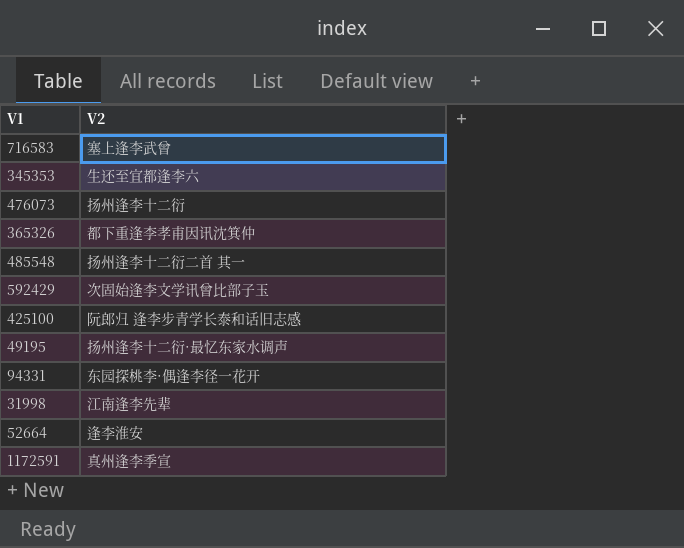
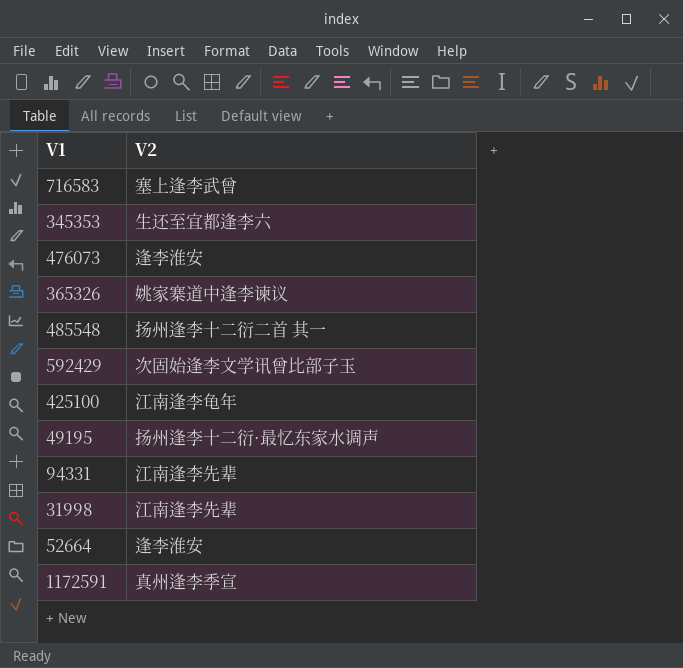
476073 | V2: 扬州逢李十二衍 -> 逢李淮安
365326 | V2: 都下重逢李孝甫因讯沈箕仲 -> 姚家寨道中逢李谏议
425100 | V2: 阮郎归 逢李步青学长泰和话旧志感 -> 江南逢李龟年
94331 | V2: 东园探桃李·偶逢李径一花开 -> 江南逢李先辈

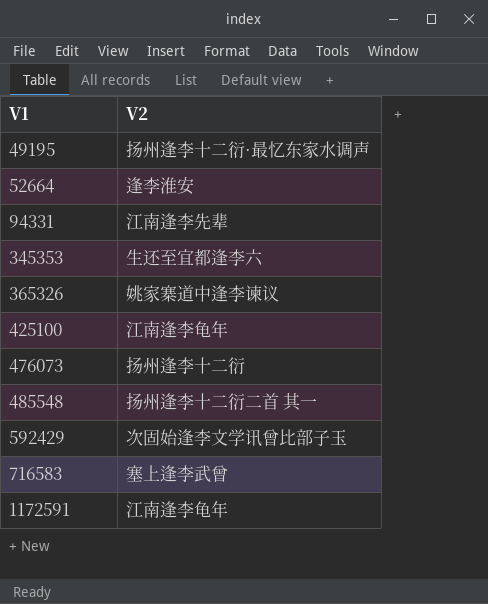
row order: none -> V1 ascending
row 31998: 江南逢李先辈 -> none
476073 | V2: 逢李淮安 -> 扬州逢李十二衍
1172591 | V2: 真州逢李季宣 -> 江南逢李龟年

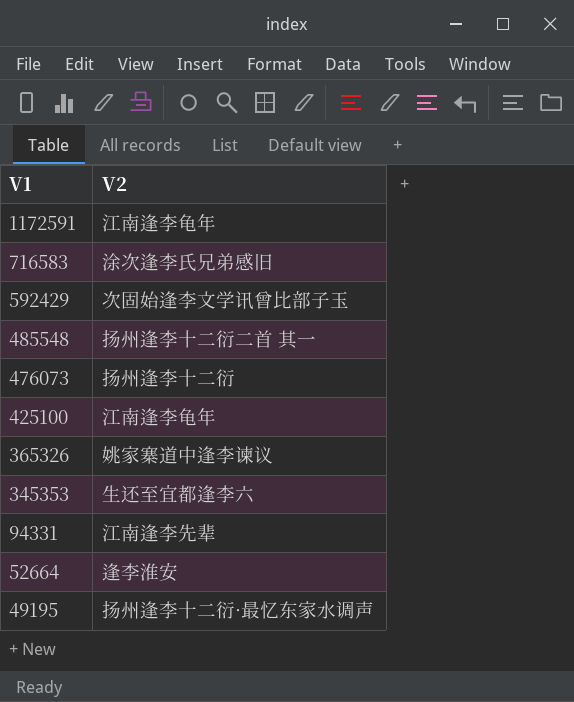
row order: V1 ascending -> V1 descending
716583 | V2: 塞上逢李武曾 -> 涂次逢李氏兄弟感旧

